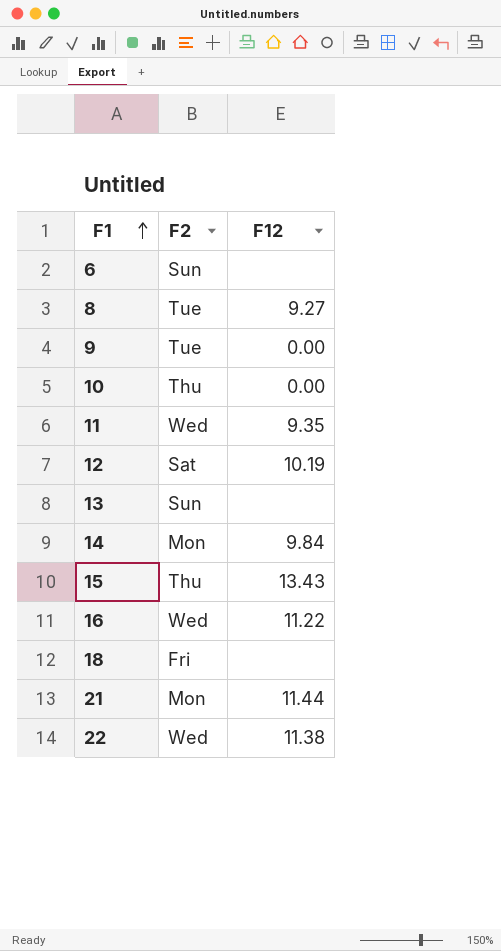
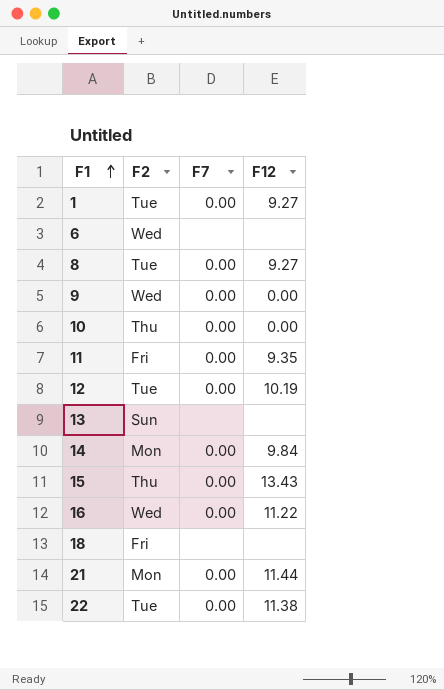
column F7 | position: none -> 3
row 1: none -> Tue | 0.00 | 9.27
6 | F2: Sun -> Wed
9 | F2: Tue -> Wed
11 | F2: Wed -> Fri
12 | F2: Sat -> Tue
22 | F2: Wed -> Tue

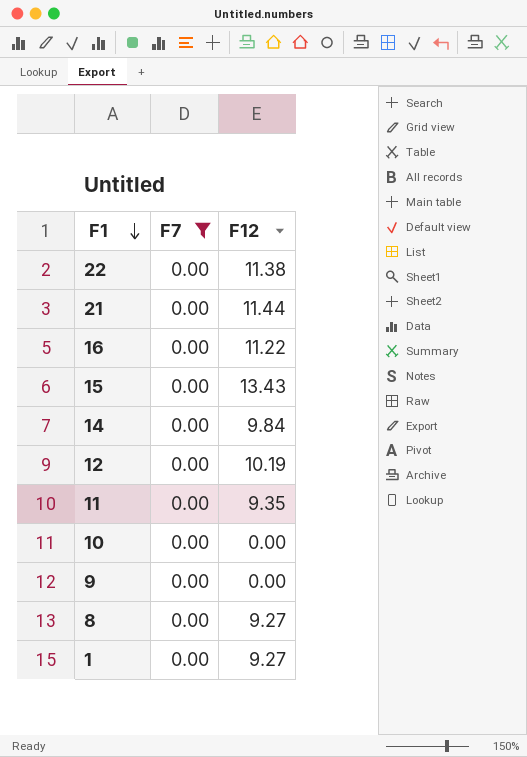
filter: none -> F7 = 0.00
row order: F1 ascending -> F1 descending
column F2 | position: 2 -> none

